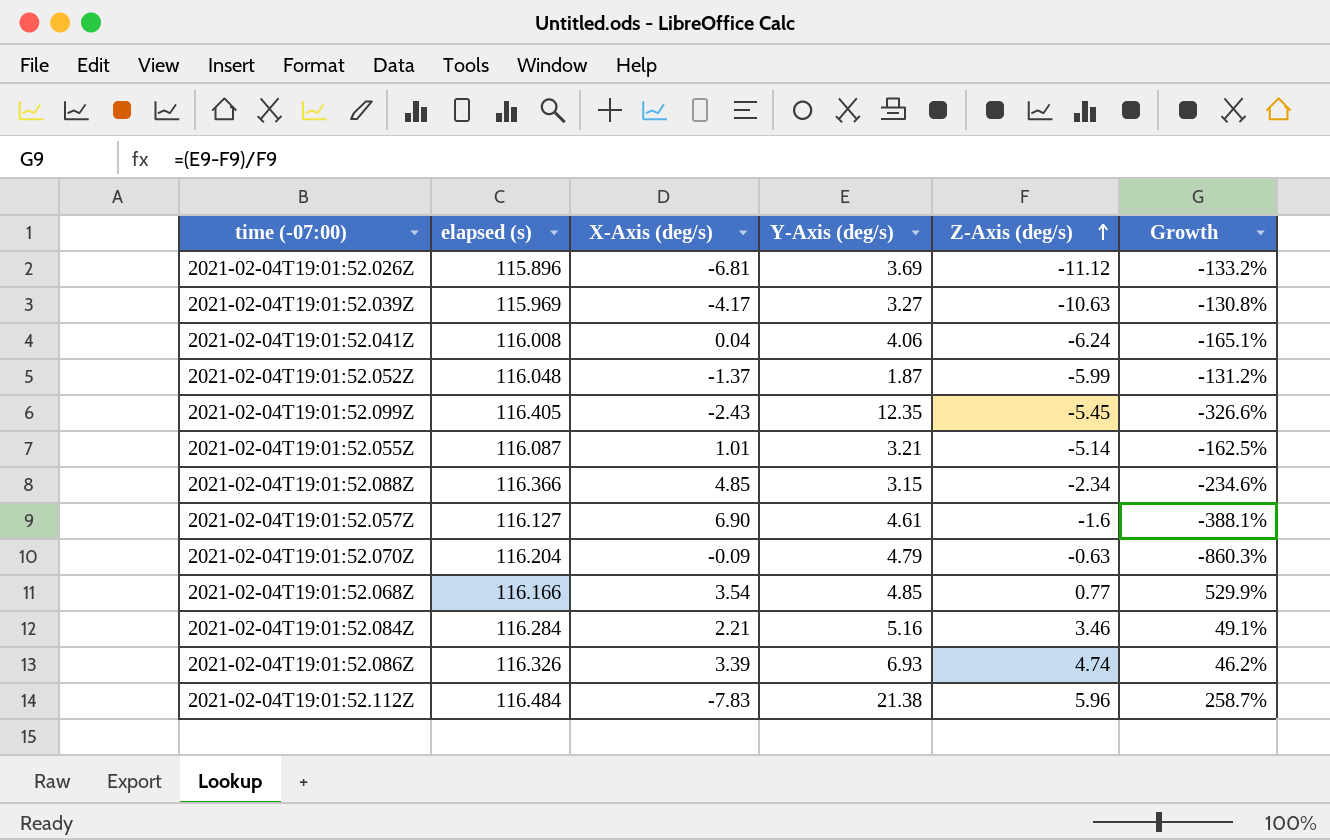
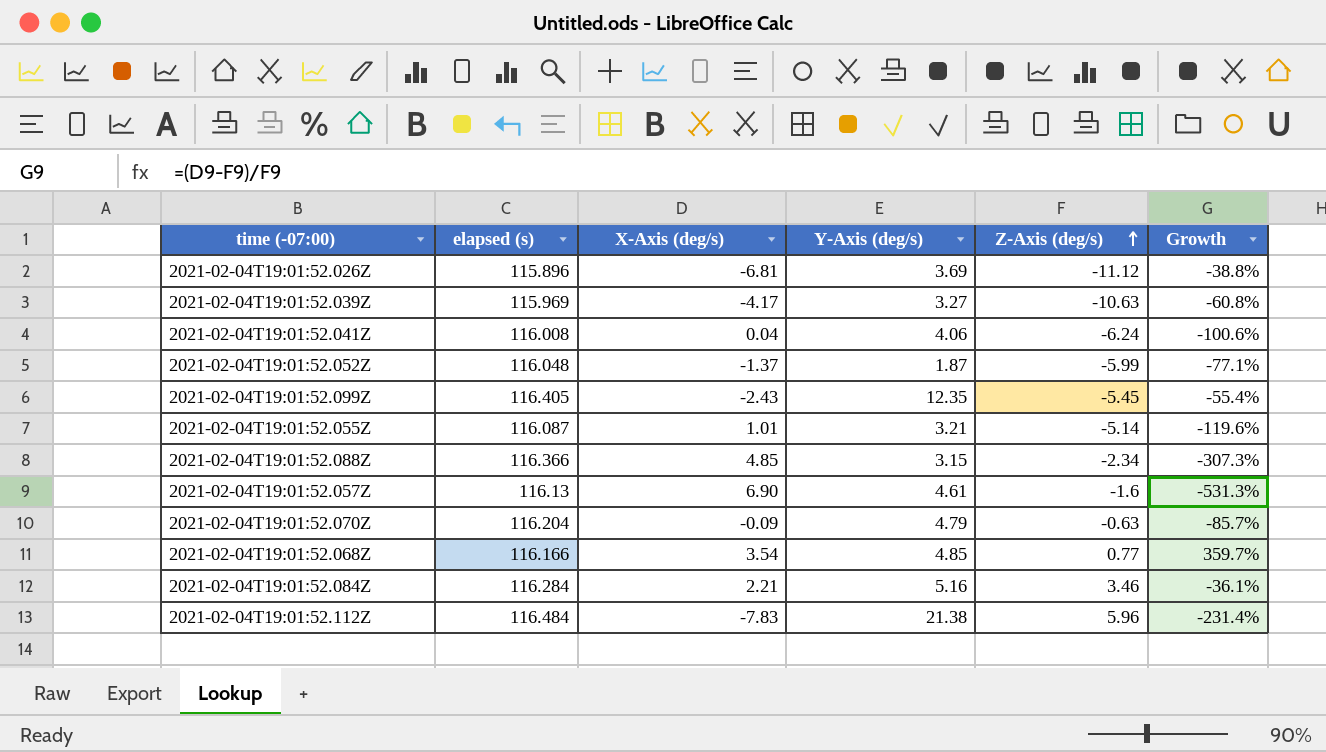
column Growth | formula: ([Y-Axis (deg/s)] - [Z-Axis (deg/s)]) / [Z-Axis (deg/s)] -> ([X-Axis (deg/s)] - [Z-Axis (deg/s)]) / [Z-Axis (deg/s)]
row 2021-02-04T19:01:52.086Z: 116.326 | 3.39 | 6.93 | 4.74 | 46.2% -> none
2021-02-04T19:01:52.057Z | elapsed (s): 116.127 -> 116.13

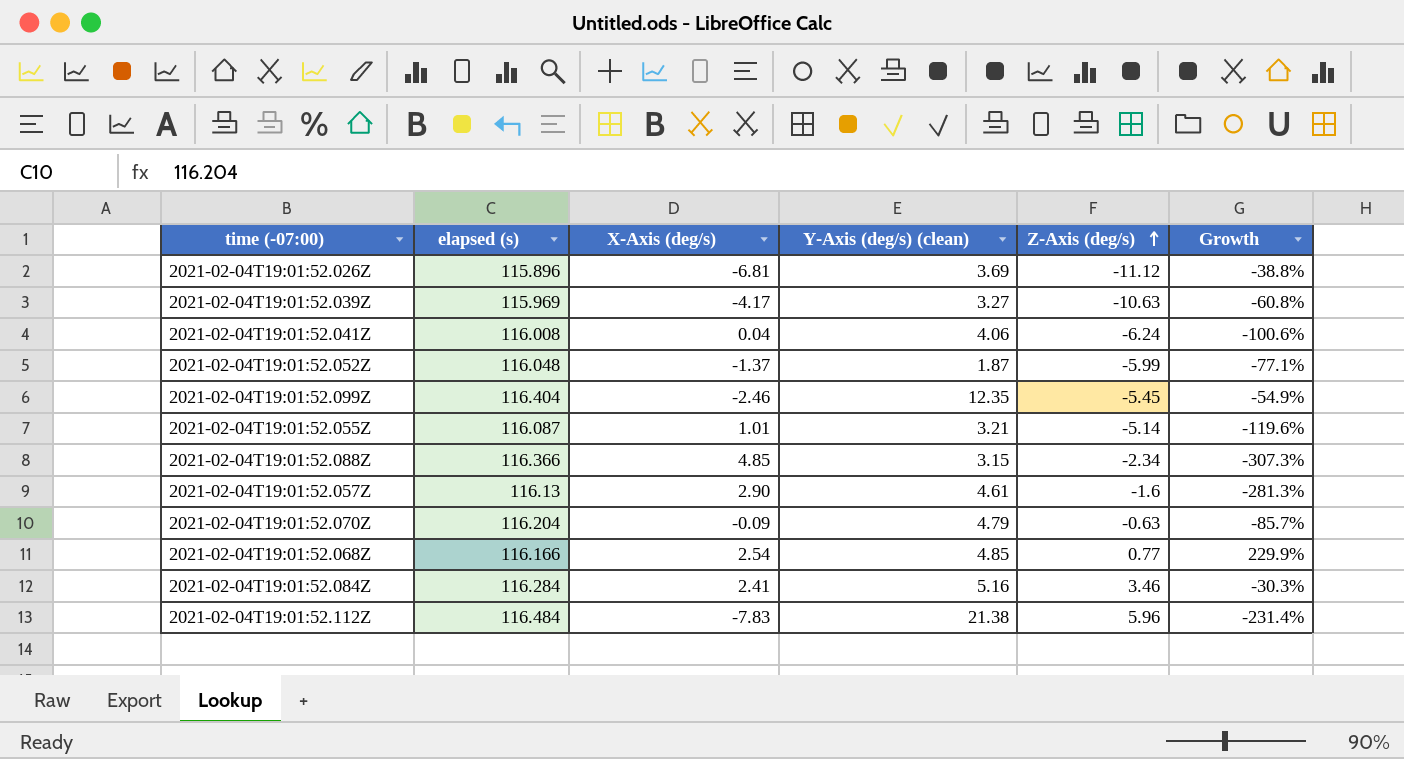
column name: Y-Axis (deg/s) -> Y-Axis (deg/s) (clean)
2021-02-04T19:01:52.099Z | elapsed (s): 116.405 -> 116.404
2021-02-04T19:01:52.099Z | X-Axis (deg/s): -2.43 -> -2.46
2021-02-04T19:01:52.099Z | Growth: -55.4% -> -54.9%
2021-02-04T19:01:52.057Z | X-Axis (deg/s): 6.90 -> 2.90
2021-02-04T19:01:52.057Z | Growth: -531.3% -> -281.3%
2021-02-04T19:01:52.068Z | X-Axis (deg/s): 3.54 -> 2.54
2021-02-04T19:01:52.068Z | Growth: 359.7% -> 229.9%
2021-02-04T19:01:52.084Z | X-Axis (deg/s): 2.21 -> 2.41
2021-02-04T19:01:52.084Z | Growth: -36.1% -> -30.3%

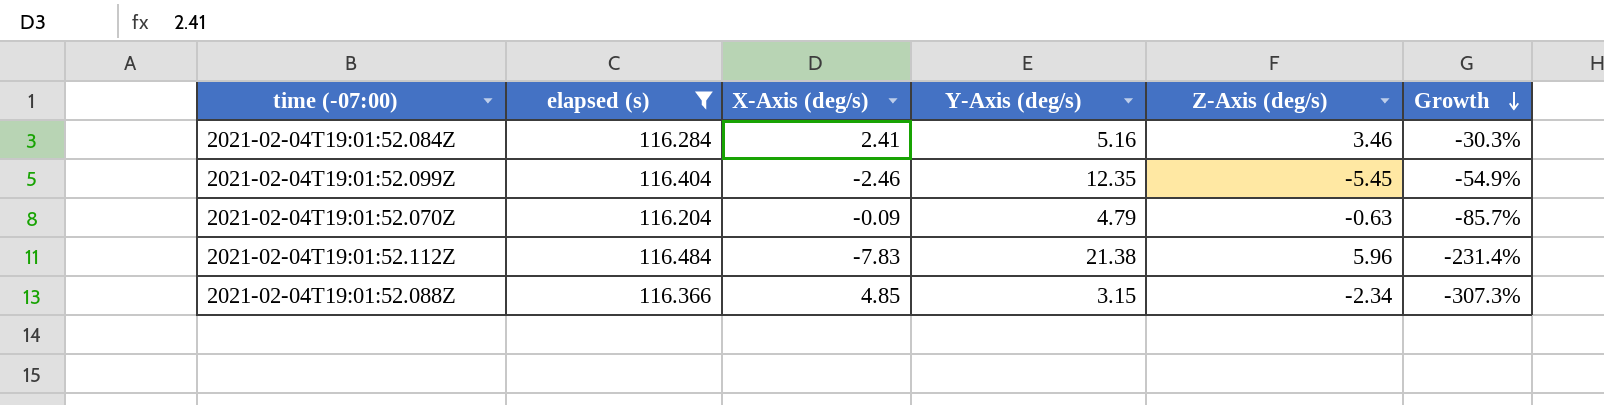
filter: none -> elapsed (s) >= 116.204
row order: Z-Axis (deg/s) ascending -> Growth descending
column name: Y-Axis (deg/s) (clean) -> Y-Axis (deg/s)

